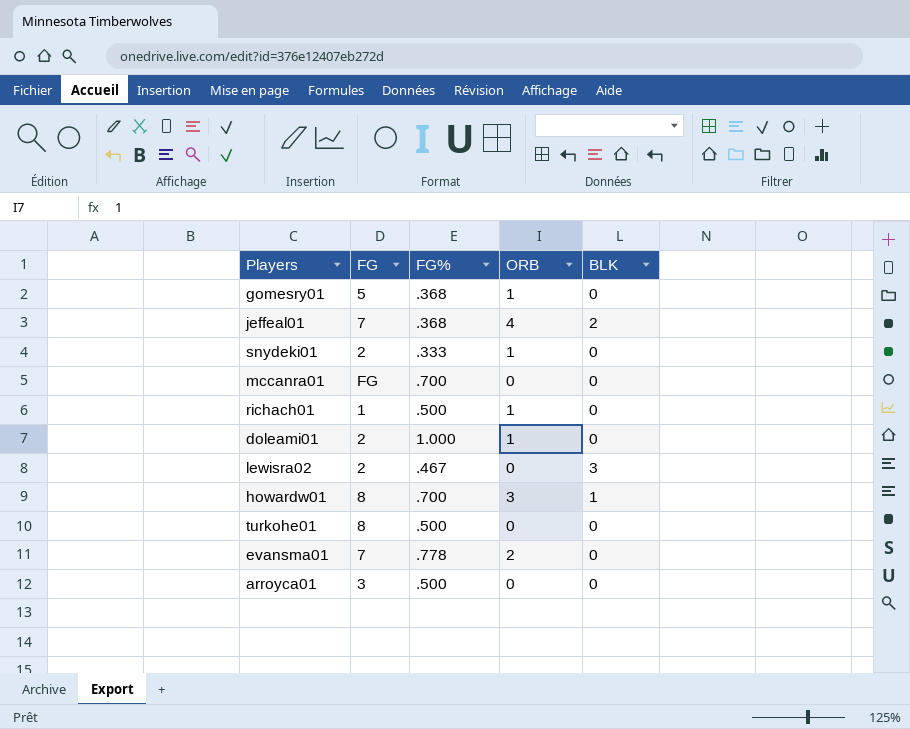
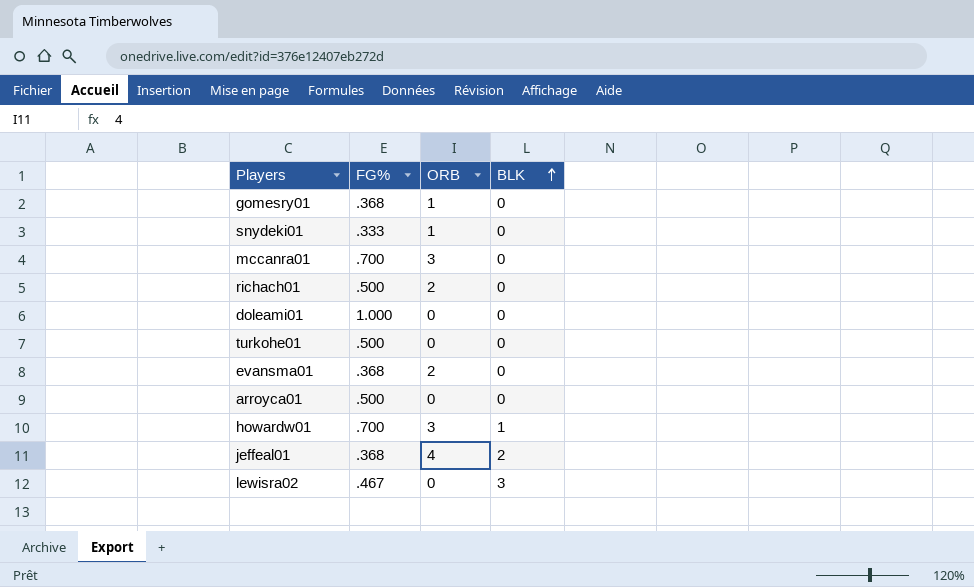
row order: none -> BLK ascending
column FG | position: 2 -> none
mccanra01 | ORB: 0 -> 3
richach01 | ORB: 1 -> 2
doleami01 | ORB: 1 -> 0
evansma01 | FG%: .778 -> .368

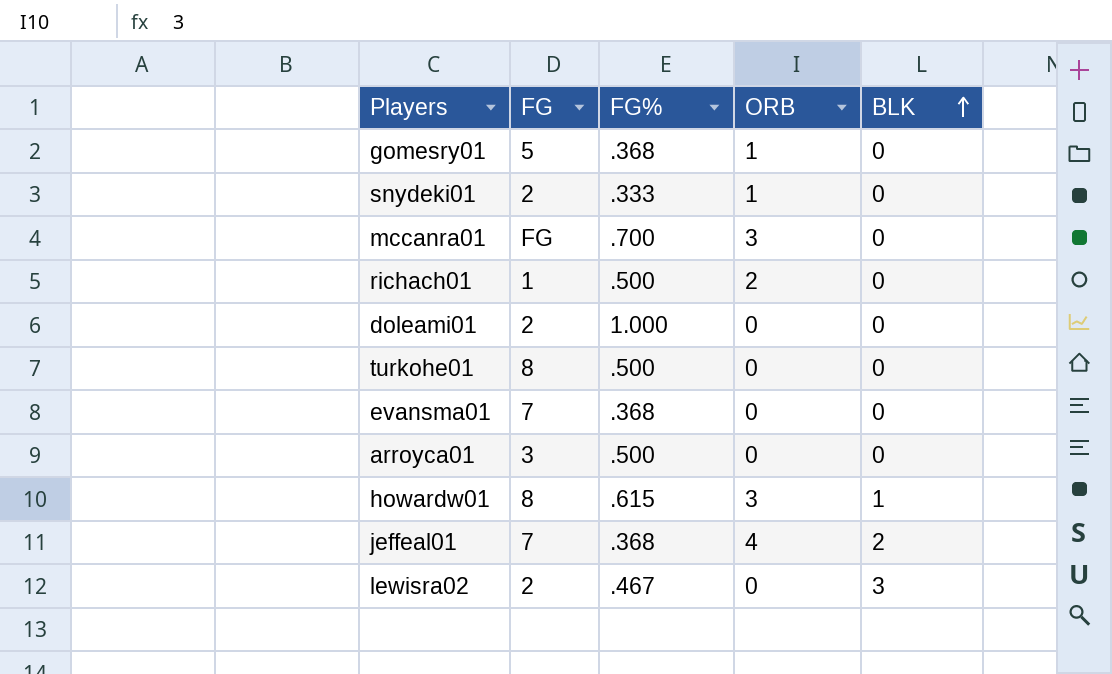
column FG | position: none -> 2
evansma01 | ORB: 2 -> 0
howardw01 | FG%: .700 -> .615

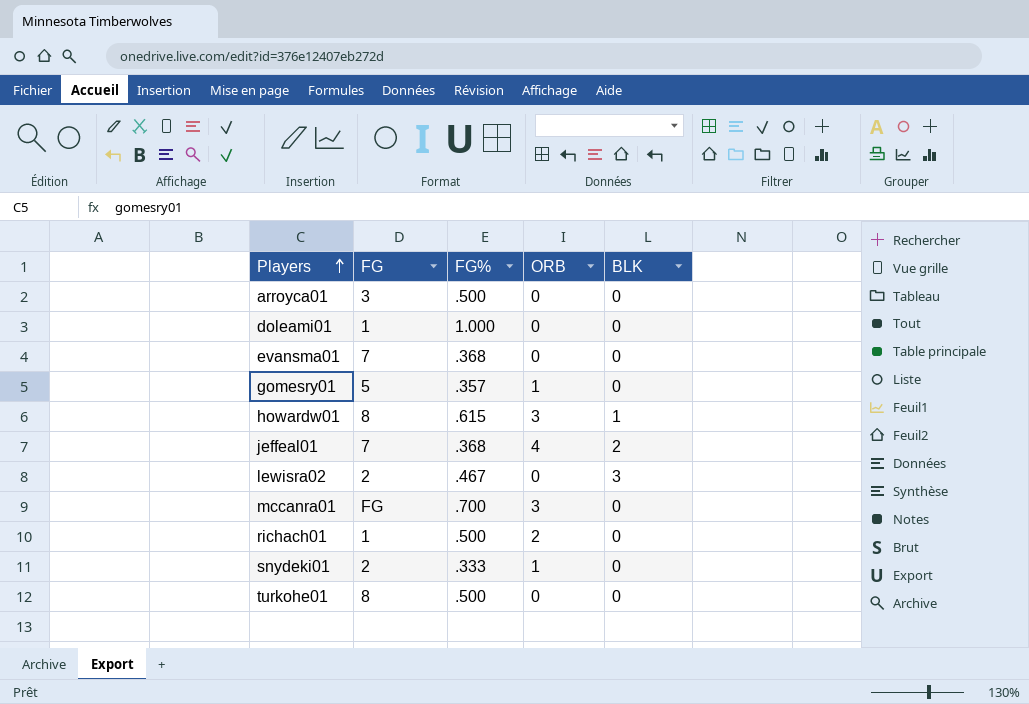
row order: BLK ascending -> Players ascending
doleami01 | FG: 2 -> 1
gomesry01 | FG%: .368 -> .357

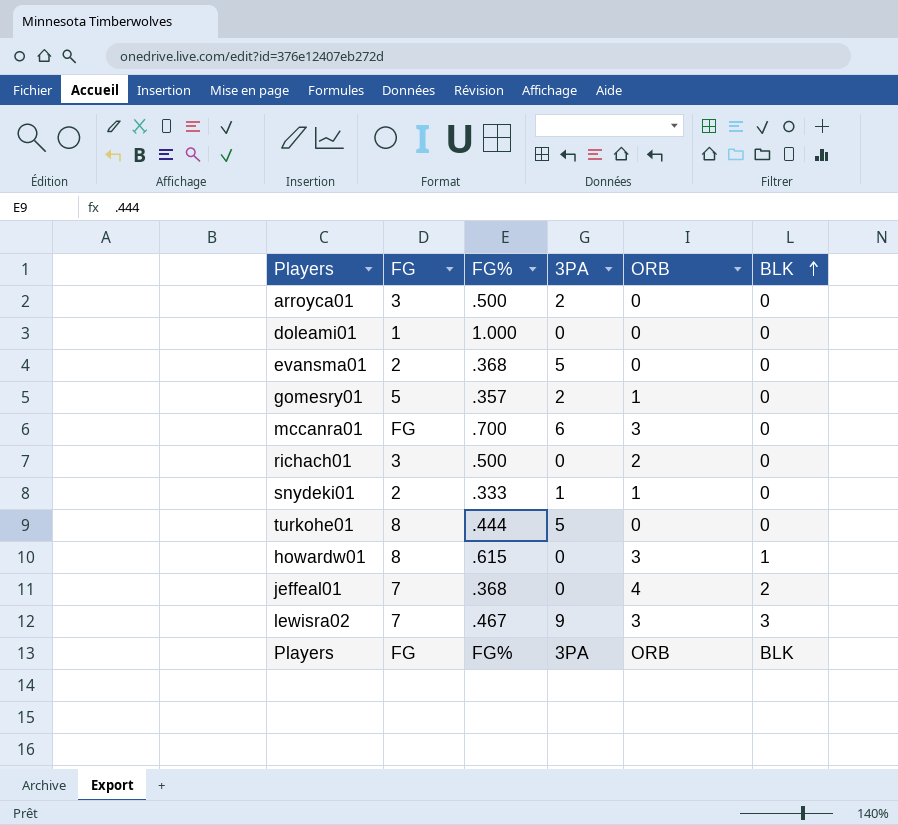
row order: Players ascending -> BLK ascending
column 3PA | position: none -> 4
evansma01 | FG: 7 -> 2
richach01 | FG: 1 -> 3
turkohe01 | FG%: .500 -> .444
lewisra02 | FG: 2 -> 7
lewisra02 | ORB: 0 -> 3
row Players: none -> FG | FG% | 3PA | ORB | BLK

